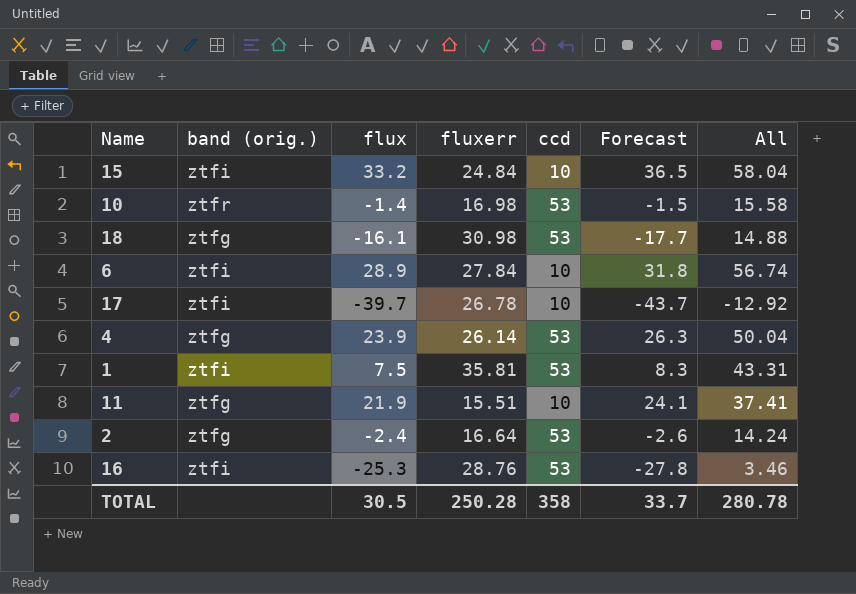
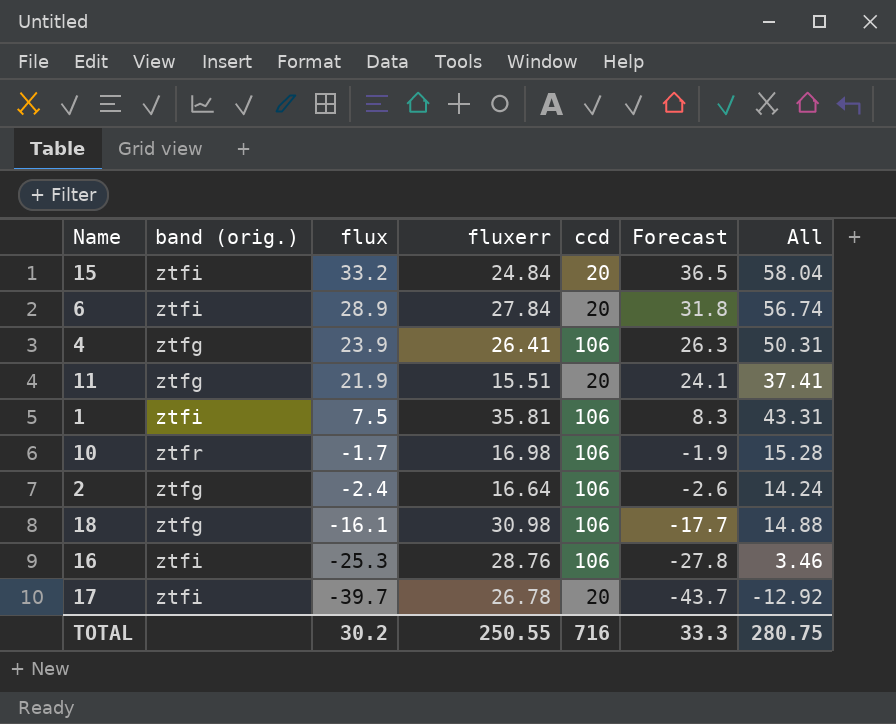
row order: none -> flux descending
15 | ccd: 10 -> 20
6 | ccd: 10 -> 20
4 | fluxerr: 26.14 -> 26.41
4 | ccd: 53 -> 106
4 | All: 50.04 -> 50.31
11 | ccd: 10 -> 20
1 | ccd: 53 -> 106
10 | flux: -1.4 -> -1.7
10 | ccd: 53 -> 106
10 | Forecast: -1.5 -> -1.9
10 | All: 15.58 -> 15.28
2 | ccd: 53 -> 106
18 | ccd: 53 -> 106
16 | ccd: 53 -> 106
17 | ccd: 10 -> 20
TOTAL | flux: 30.5 -> 30.2
TOTAL | fluxerr: 250.28 -> 250.55
TOTAL | ccd: 358 -> 716
TOTAL | Forecast: 33.7 -> 33.3
TOTAL | All: 280.78 -> 280.75

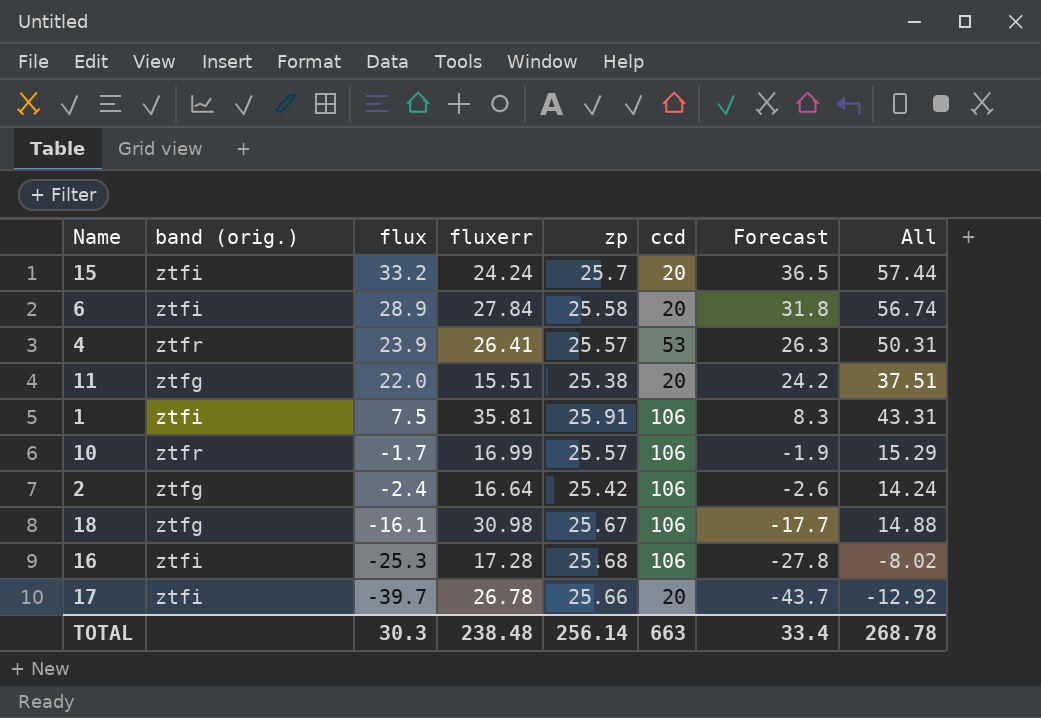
column zp | position: none -> 5
15 | fluxerr: 24.84 -> 24.24
15 | All: 58.04 -> 57.44
4 | band (orig.): ztfg -> ztfr
4 | ccd: 106 -> 53
11 | flux: 21.9 -> 22.0
11 | Forecast: 24.1 -> 24.2
11 | All: 37.41 -> 37.51
10 | fluxerr: 16.98 -> 16.99
10 | All: 15.28 -> 15.29
16 | fluxerr: 28.76 -> 17.28
16 | All: 3.46 -> -8.02
TOTAL | flux: 30.2 -> 30.3
TOTAL | fluxerr: 250.55 -> 238.48
TOTAL | ccd: 716 -> 663
TOTAL | Forecast: 33.3 -> 33.4
TOTAL | All: 280.75 -> 268.78

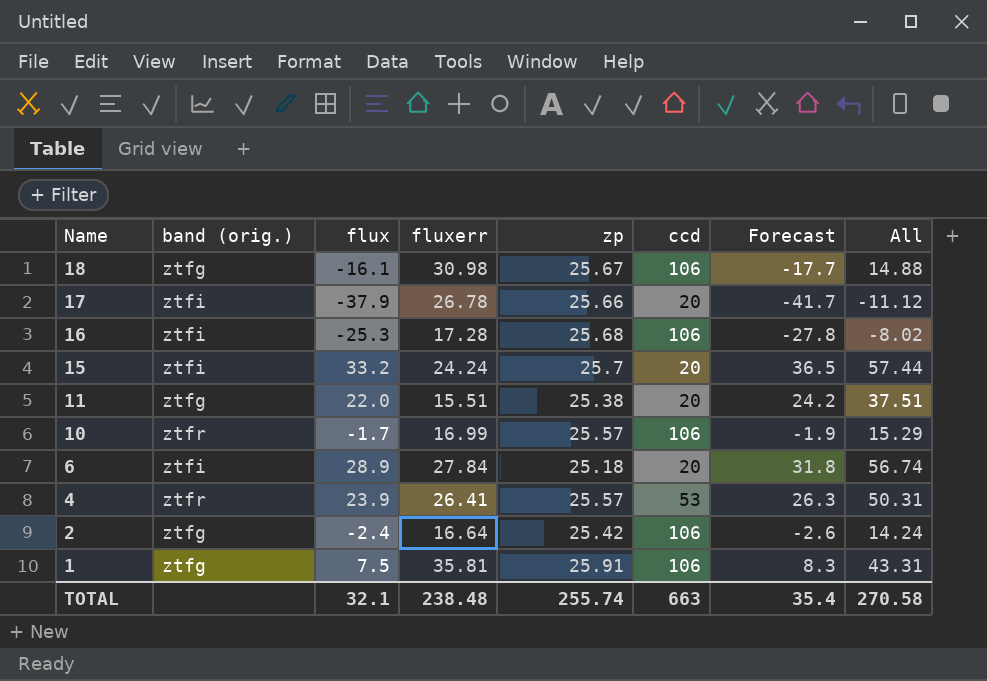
row order: flux descending -> Name descending
17 | flux: -39.7 -> -37.9
17 | Forecast: -43.7 -> -41.7
17 | All: -12.92 -> -11.12
6 | zp: 25.58 -> 25.18
1 | band (orig.): ztfi -> ztfg
TOTAL | flux: 30.3 -> 32.1
TOTAL | zp: 256.14 -> 255.74
TOTAL | Forecast: 33.4 -> 35.4
TOTAL | All: 268.78 -> 270.58

